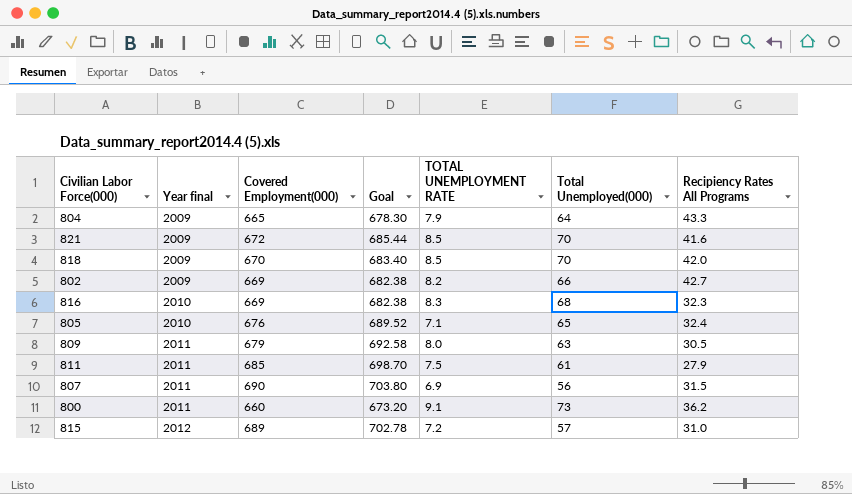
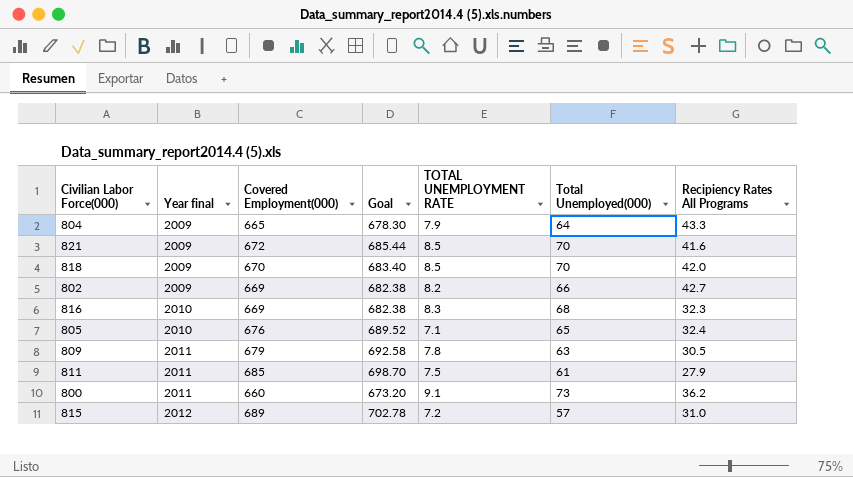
row 807: 2011 | 690 | 703.80 | 6.9 | 56 | 31.5 -> none
809 | TOTAL UNEMPLOYMENT RATE: 8.0 -> 7.8

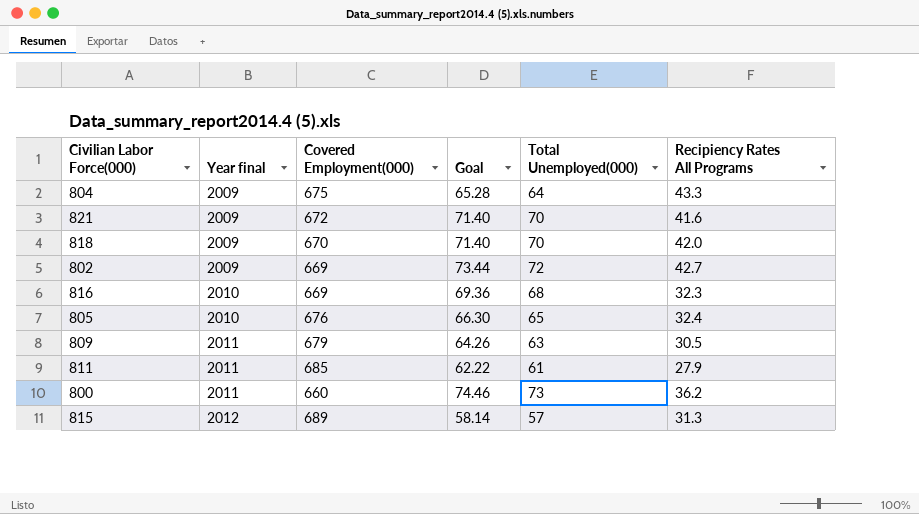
column TOTAL UNEMPLOYMENT RATE | position: 5 -> none
column Goal | formula: [Covered Employment(000)] * 1.02 -> [Total Unemployed(000)] * 1.02
804 | Covered Employment(000): 665 -> 675
802 | Total Unemployed(000): 66 -> 72
815 | Recipiency Rates All Programs: 31.0 -> 31.3

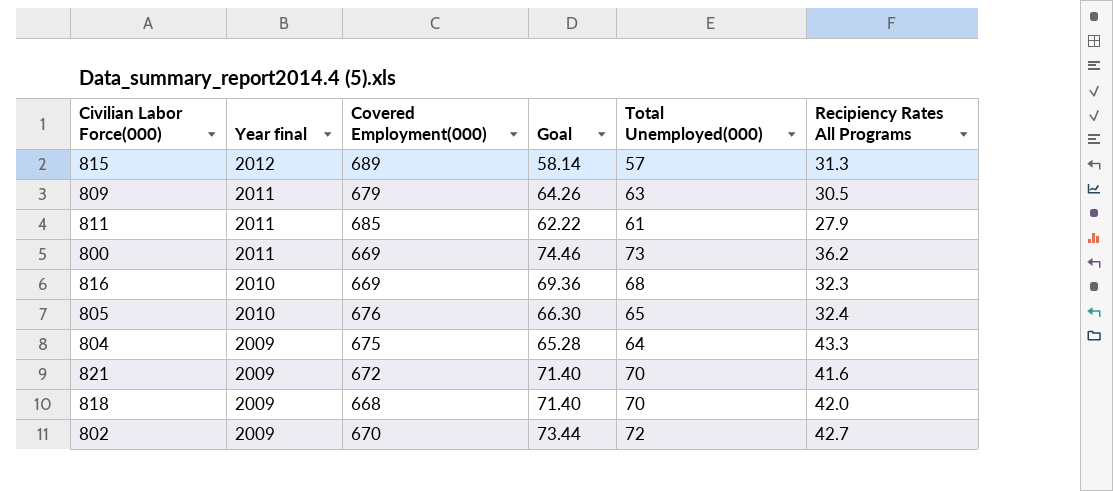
row order: Year final ascending -> Year final descending
800 | Covered Employment(000): 660 -> 669
818 | Covered Employment(000): 670 -> 668
802 | Covered Employment(000): 669 -> 670

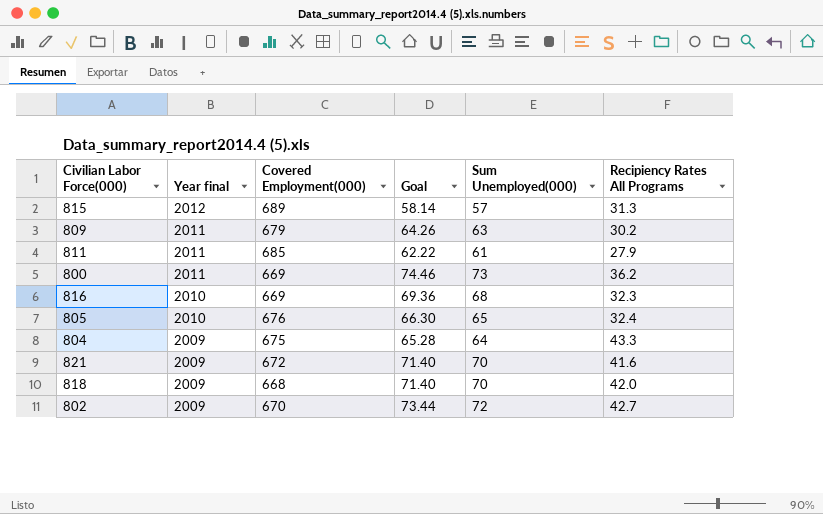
column name: Total Unemployed(000) -> Sum Unemployed(000)
809 | Recipiency Rates All Programs: 30.5 -> 30.2

